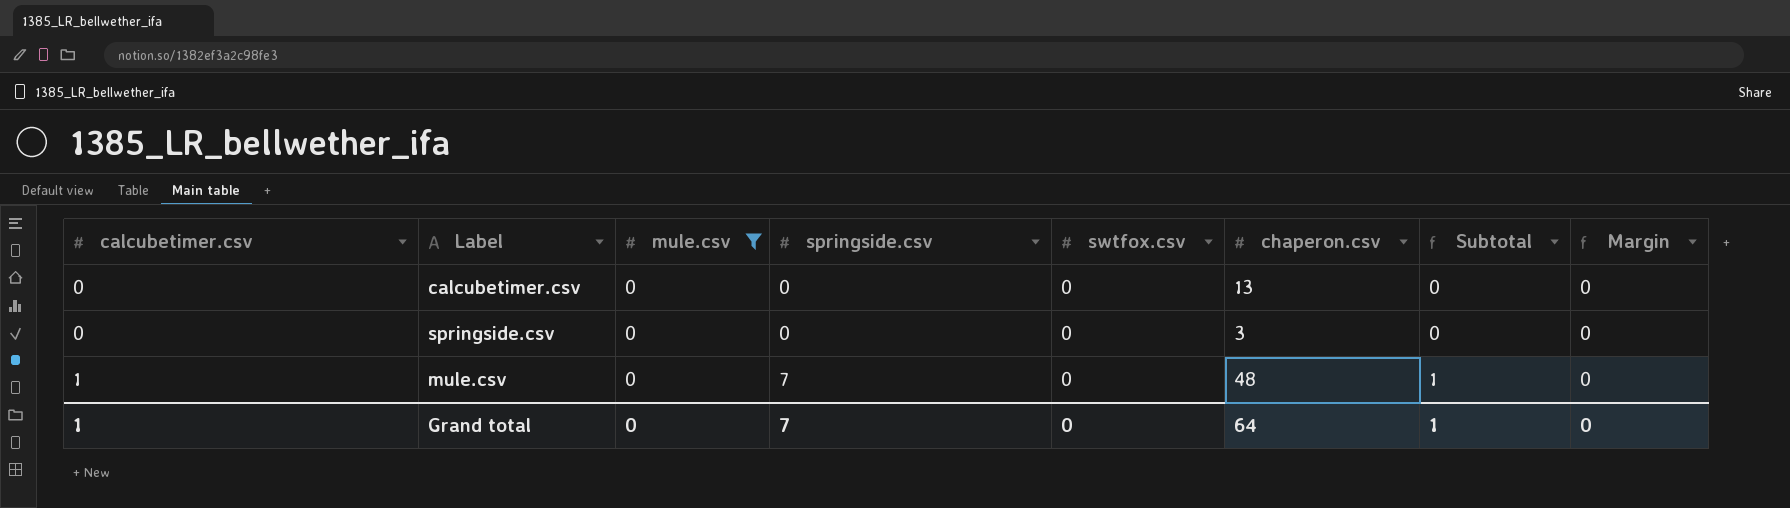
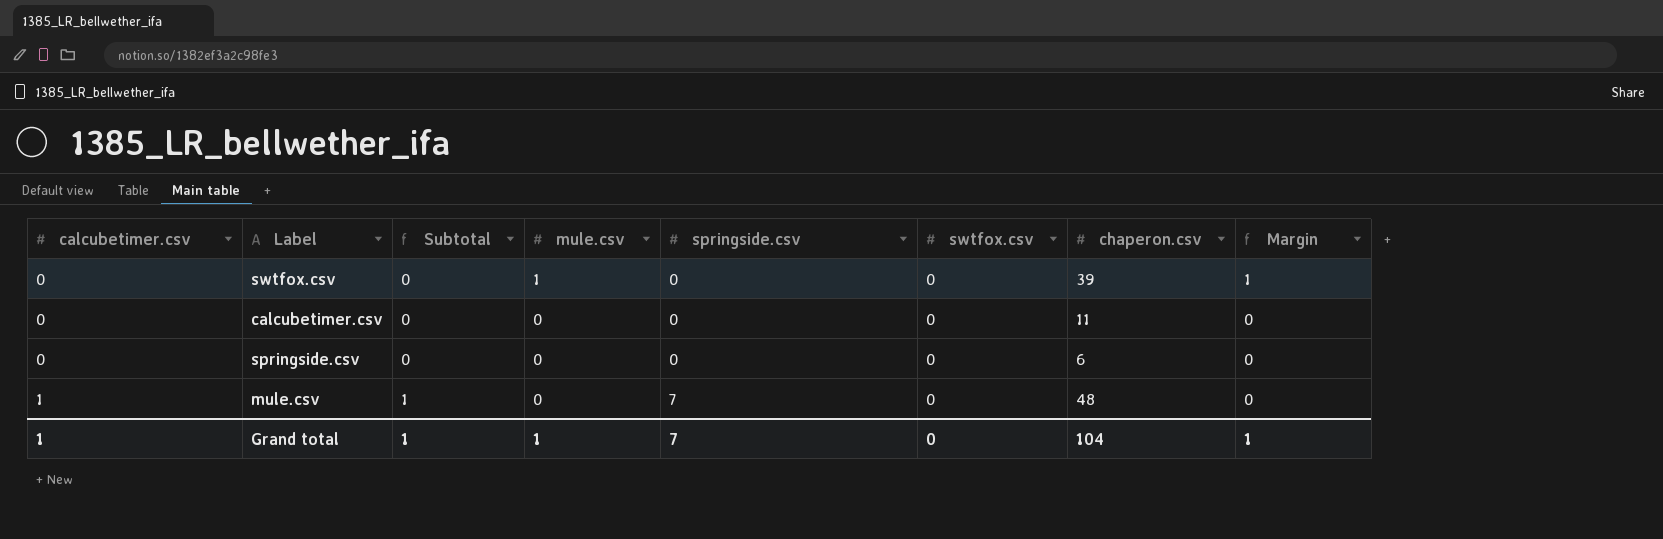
filter: mule.csv = 0 -> none
column Subtotal | position: 7 -> 3
calcubetimer.csv | chaperon.csv: 13 -> 11
springside.csv | chaperon.csv: 3 -> 6
Grand total | mule.csv: 0 -> 1
Grand total | chaperon.csv: 64 -> 104
Grand total | Margin: 0 -> 1

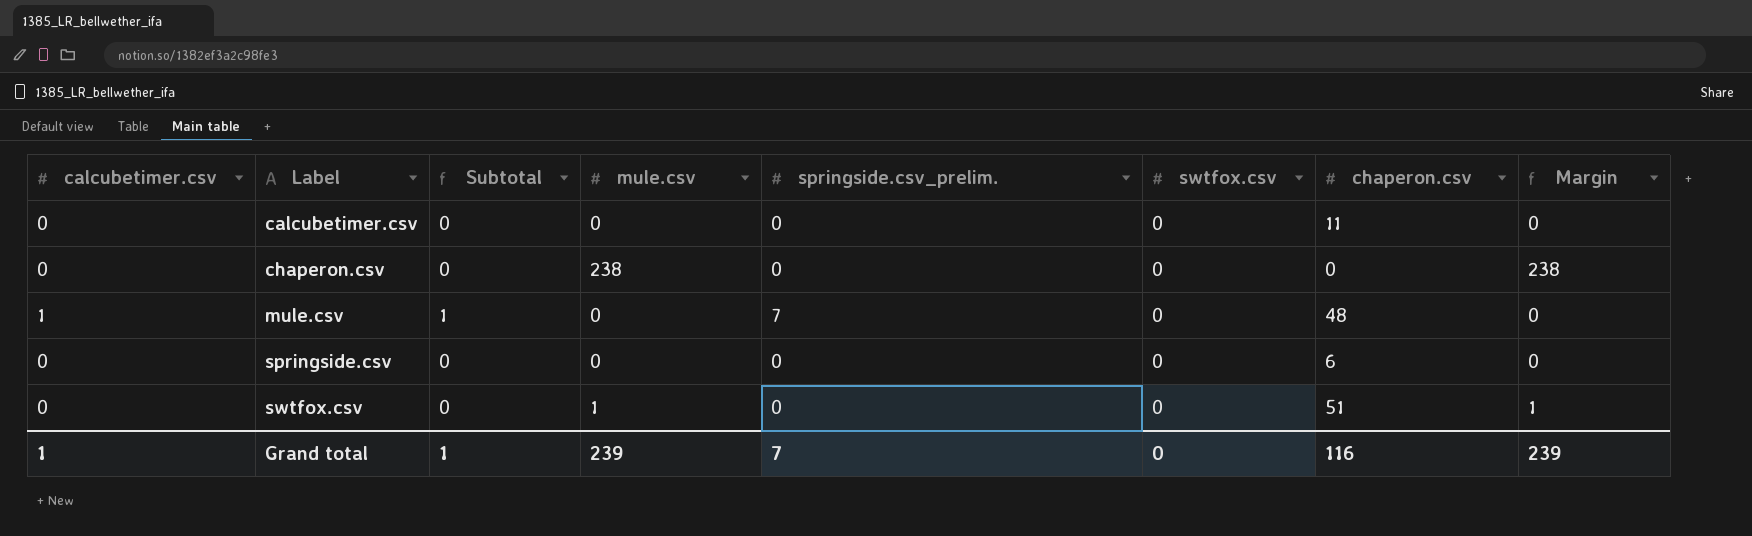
row order: calcubetimer.csv ascending -> Label ascending
column name: springside.csv -> springside.csv_prelim.
row chaperon.csv: none -> 0 | 0 | 238 | 0 | 0 | 0 | 238
swtfox.csv | chaperon.csv: 39 -> 51
Grand total | mule.csv: 1 -> 239
Grand total | chaperon.csv: 104 -> 116
Grand total | Margin: 1 -> 239

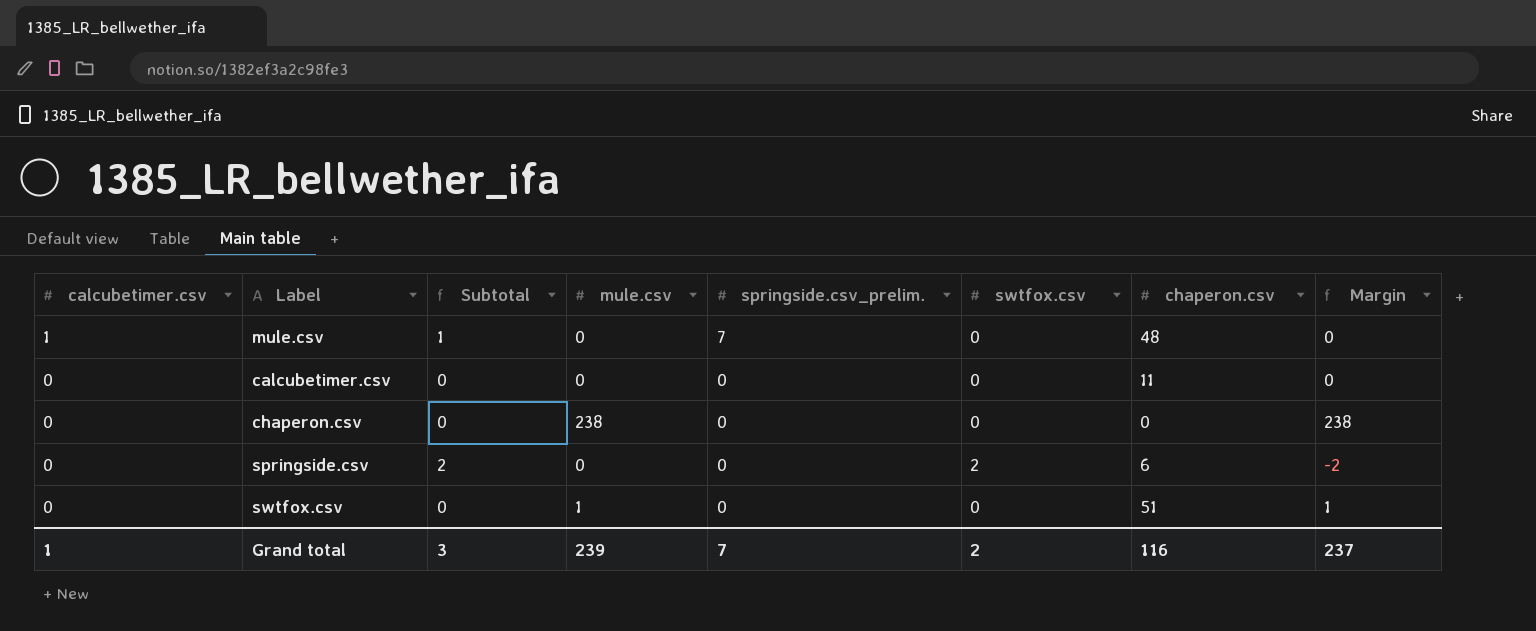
row order: Label ascending -> calcubetimer.csv descending
springside.csv | Subtotal: 0 -> 2
springside.csv | swtfox.csv: 0 -> 2
springside.csv | Margin: 0 -> -2
Grand total | Subtotal: 1 -> 3
Grand total | swtfox.csv: 0 -> 2
Grand total | Margin: 239 -> 237

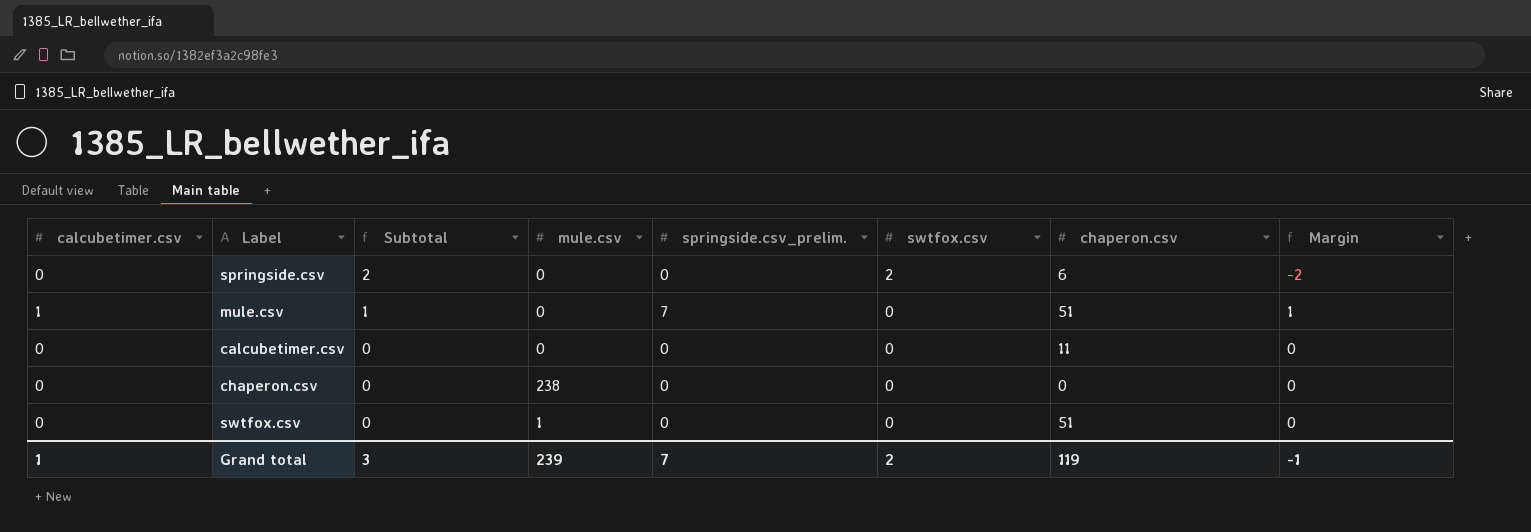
row order: calcubetimer.csv descending -> Subtotal descending
column Margin | formula: [mule.csv] - [swtfox.csv] -> [calcubetimer.csv] - [swtfox.csv]
mule.csv | chaperon.csv: 48 -> 51
Grand total | chaperon.csv: 116 -> 119
Grand total | Margin: 237 -> -1

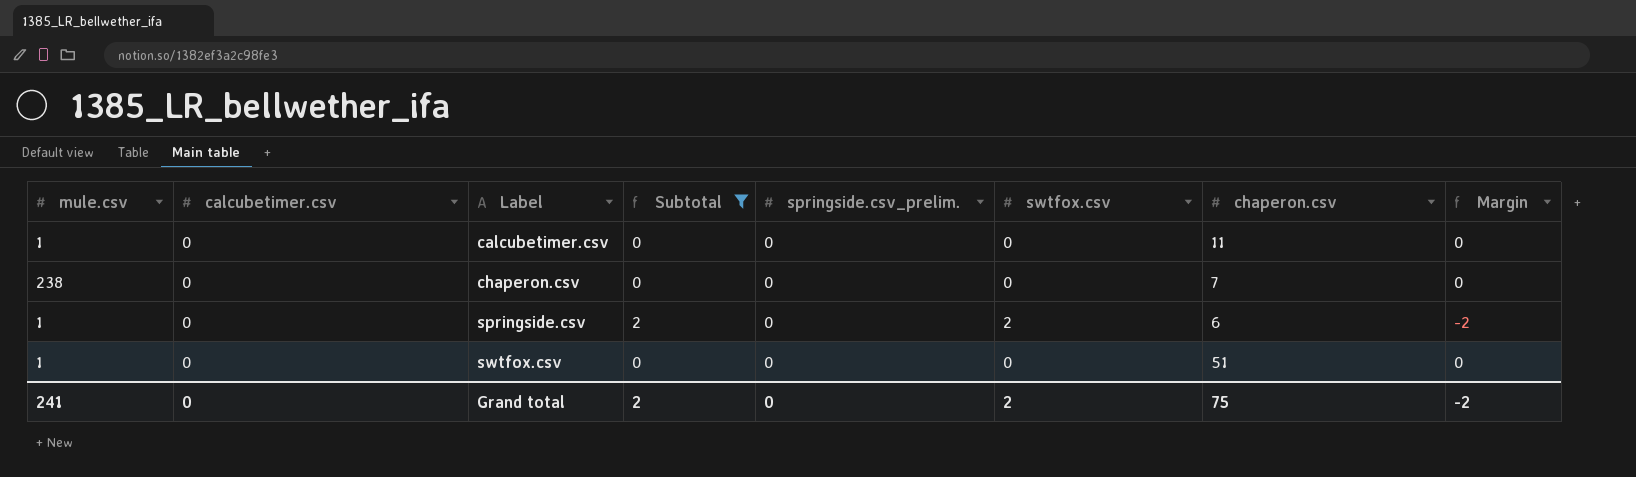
filter: none -> Subtotal != 1
row order: Subtotal descending -> Label ascending
column mule.csv | position: 4 -> 1
calcubetimer.csv | mule.csv: 0 -> 1
chaperon.csv | chaperon.csv: 0 -> 7
springside.csv | mule.csv: 0 -> 1
Grand total | mule.csv: 239 -> 241
Grand total | calcubetimer.csv: 1 -> 0
Grand total | Subtotal: 3 -> 2
Grand total | springside.csv_prelim.: 7 -> 0
Grand total | chaperon.csv: 119 -> 75
Grand total | Margin: -1 -> -2

